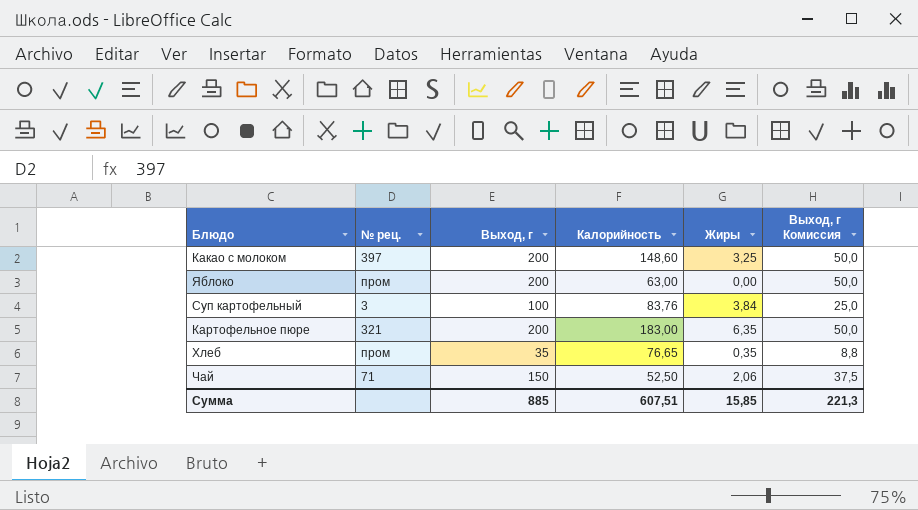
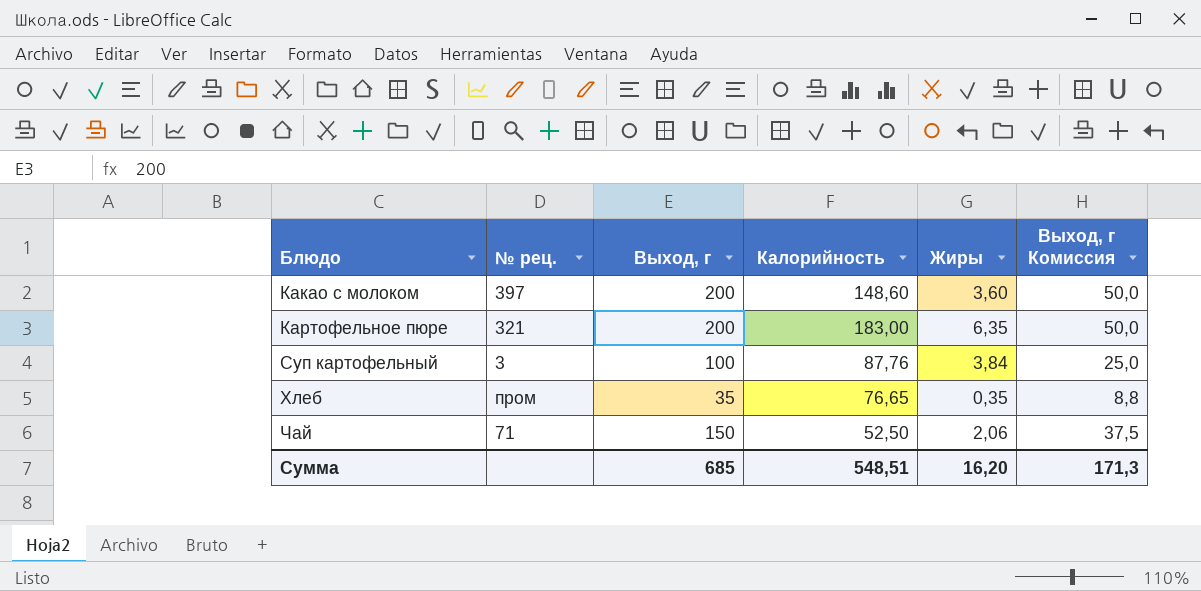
row order: none -> Блюдо ascending
row Яблоко: пром | 200 | 63,00 | 0,00 | 50,0 -> none
Какао с молоком | Жиры: 3,25 -> 3,60
Суп картофельный | Калорийность: 83,76 -> 87,76
Сумма | Выход, г: 885 -> 685
Сумма | Калорийность: 607,51 -> 548,51
Сумма | Жиры: 15,85 -> 16,20
Сумма | Выход, г Комиссия: 221,3 -> 171,3

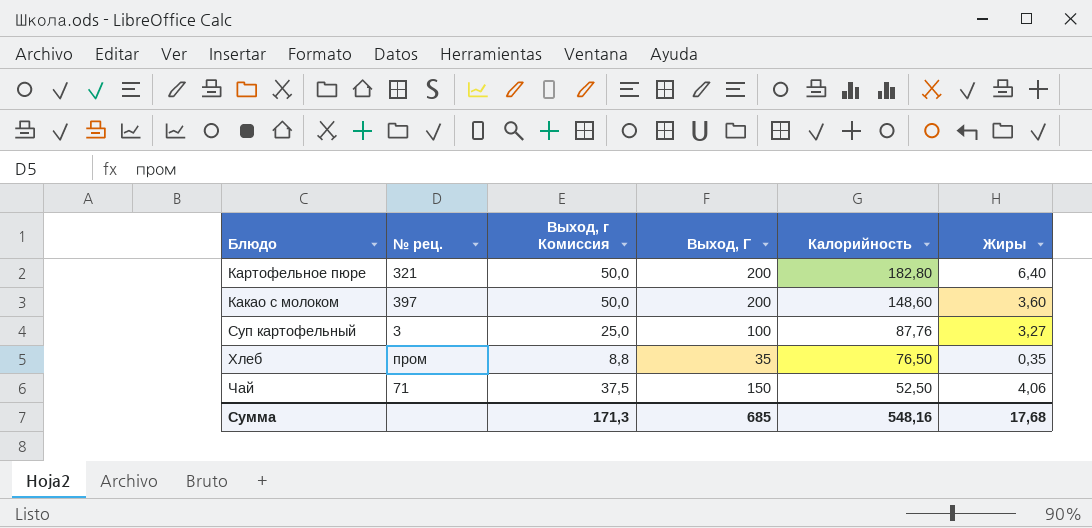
row order: Блюдо ascending -> Калорийность descending
column Выход, г Комиссия | position: 6 -> 3
column name: Выход, г -> Выход, Г
Картофельное пюре | Калорийность: 183,00 -> 182,80
Картофельное пюре | Жиры: 6,35 -> 6,40
Суп картофельный | Жиры: 3,84 -> 3,27
Хлеб | Калорийность: 76,65 -> 76,50
Чай | Жиры: 2,06 -> 4,06
Сумма | Калорийность: 548,51 -> 548,16
Сумма | Жиры: 16,20 -> 17,68

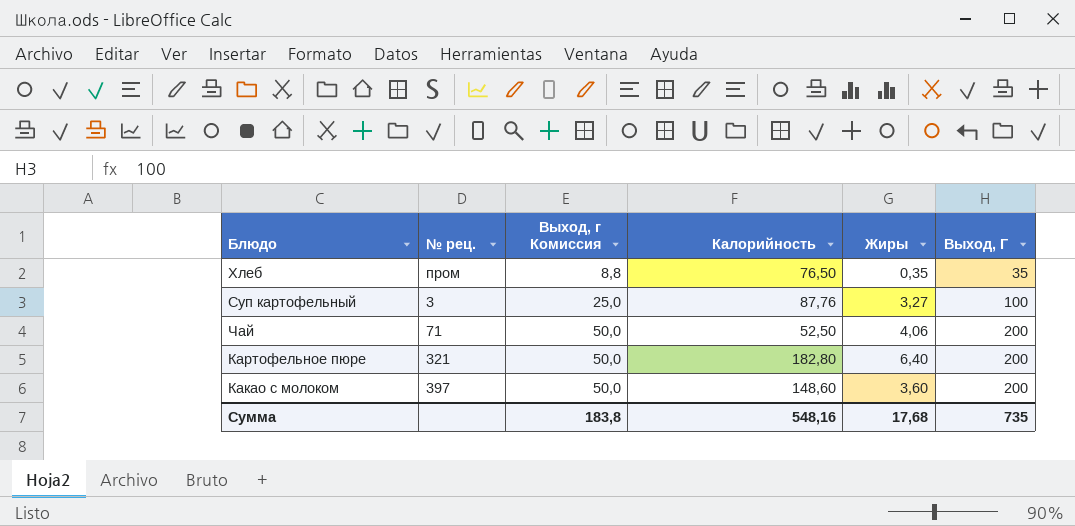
row order: Калорийность descending -> Выход, г Комиссия ascending
column Выход, Г | position: 4 -> 6
Чай | Выход, г Комиссия: 37,5 -> 50,0
Чай | Выход, Г: 150 -> 200
Сумма | Выход, г Комиссия: 171,3 -> 183,8
Сумма | Выход, Г: 685 -> 735

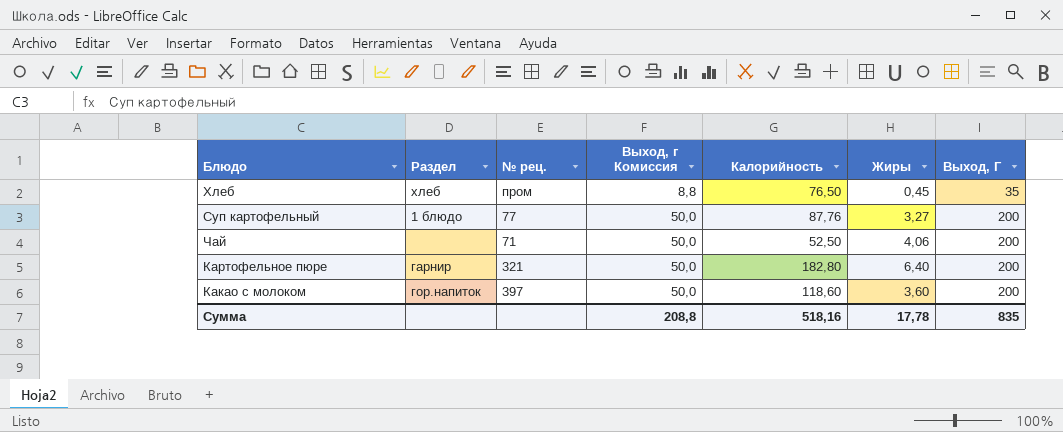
column Раздел | position: none -> 2
Хлеб | Жиры: 0,35 -> 0,45
Суп картофельный | № рец.: 3 -> 77
Суп картофельный | Выход, г Комиссия: 25,0 -> 50,0
Суп картофельный | Выход, Г: 100 -> 200
Какао с молоком | Калорийность: 148,60 -> 118,60
Сумма | Выход, г Комиссия: 183,8 -> 208,8
Сумма | Калорийность: 548,16 -> 518,16
Сумма | Жиры: 17,68 -> 17,78
Сумма | Выход, Г: 735 -> 835

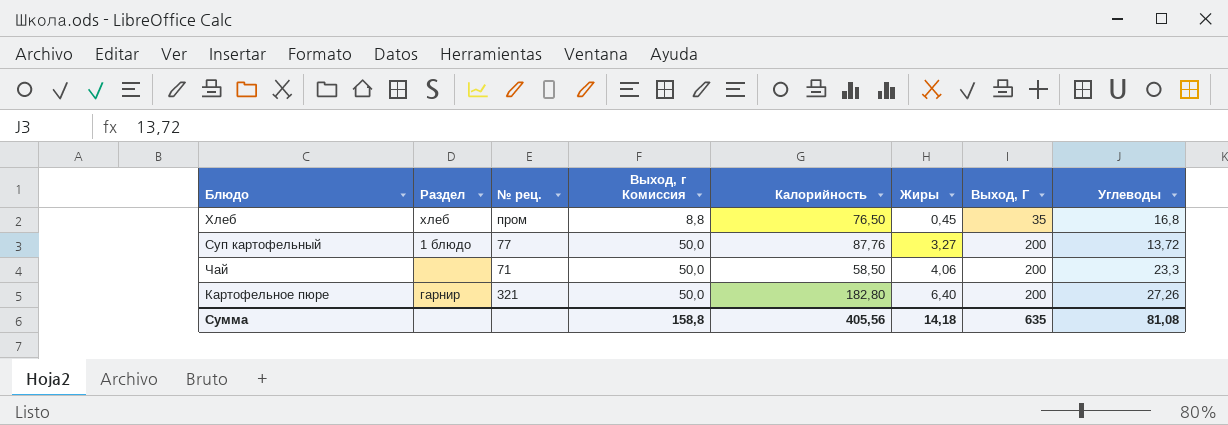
column Углеводы | position: none -> 8
row Какао с молоком: гор.напиток | 397 | 50,0 | 118,60 | 3,60 | 200 -> none
Чай | Калорийность: 52,50 -> 58,50
Сумма | Выход, г Комиссия: 208,8 -> 158,8
Сумма | Калорийность: 518,16 -> 405,56
Сумма | Жиры: 17,78 -> 14,18
Сумма | Выход, Г: 835 -> 635

